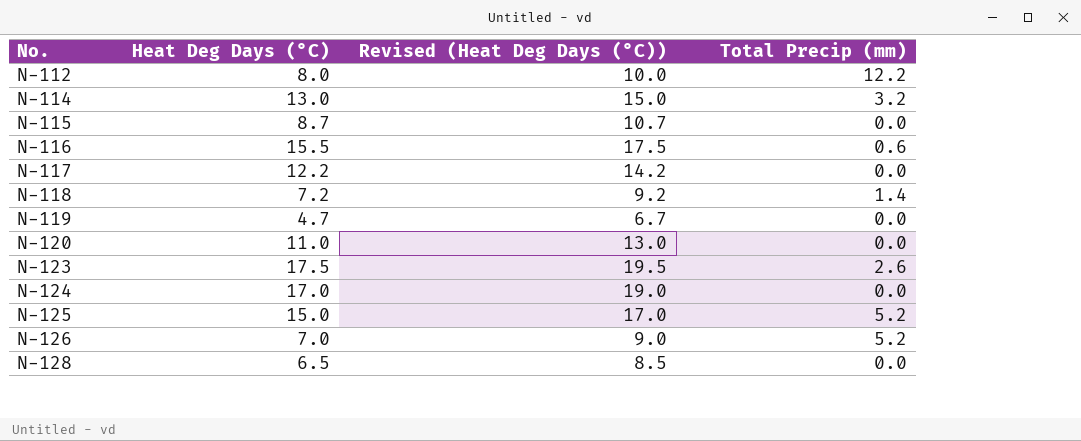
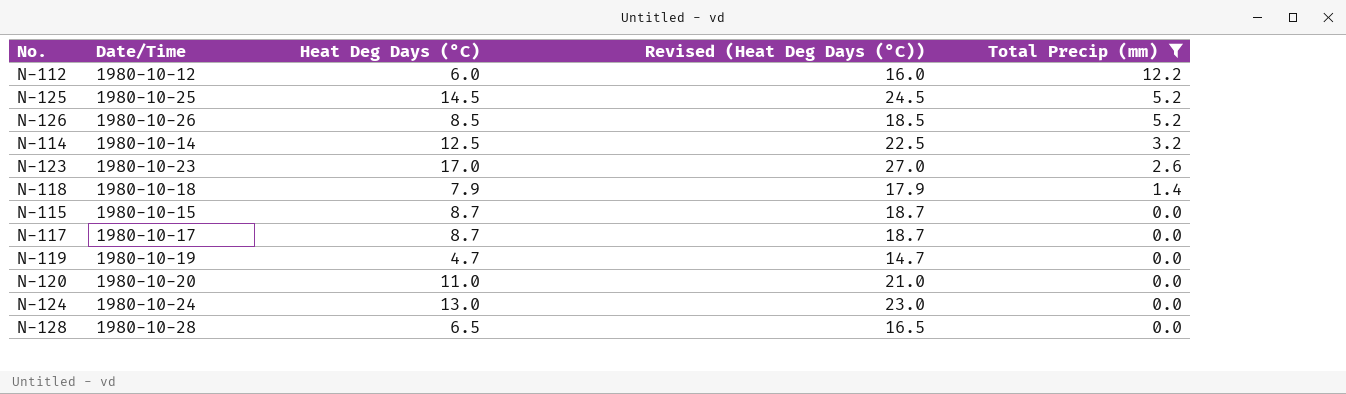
filter: none -> Total Precip (mm) != 0.6
row order: No. ascending -> Total Precip (mm) descending
column Date/Time | position: none -> 2
column Revised (Heat Deg Days (°C)) | formula: [Heat Deg Days (°C)] + 2 -> [Heat Deg Days (°C)] + 10
N-112 | Heat Deg Days (°C): 8.0 -> 6.0
N-125 | Heat Deg Days (°C): 15.0 -> 14.5
N-126 | Heat Deg Days (°C): 7.0 -> 8.5
N-114 | Heat Deg Days (°C): 13.0 -> 12.5
N-123 | Heat Deg Days (°C): 17.5 -> 17.0
N-118 | Heat Deg Days (°C): 7.2 -> 7.9
N-117 | Heat Deg Days (°C): 12.2 -> 8.7
N-124 | Heat Deg Days (°C): 17.0 -> 13.0

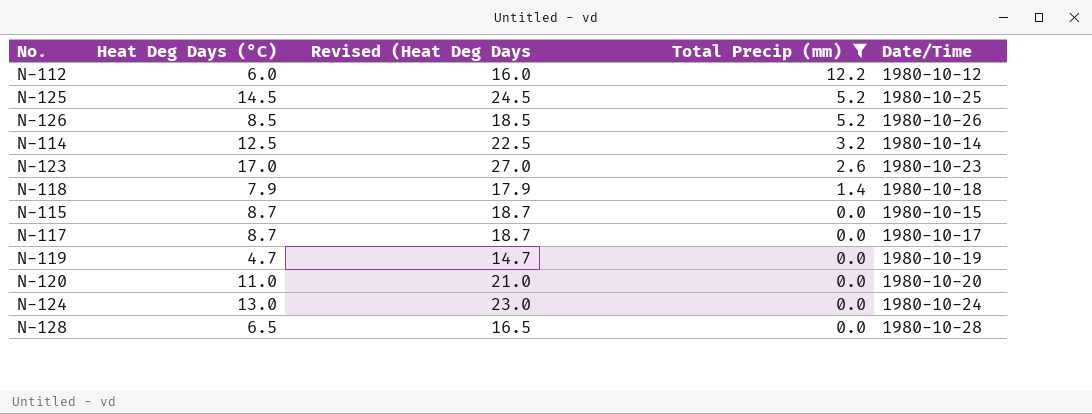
column name: Revised (Heat Deg Days (°C)) -> Revised (Heat Deg Days
column Date/Time | position: 2 -> 5

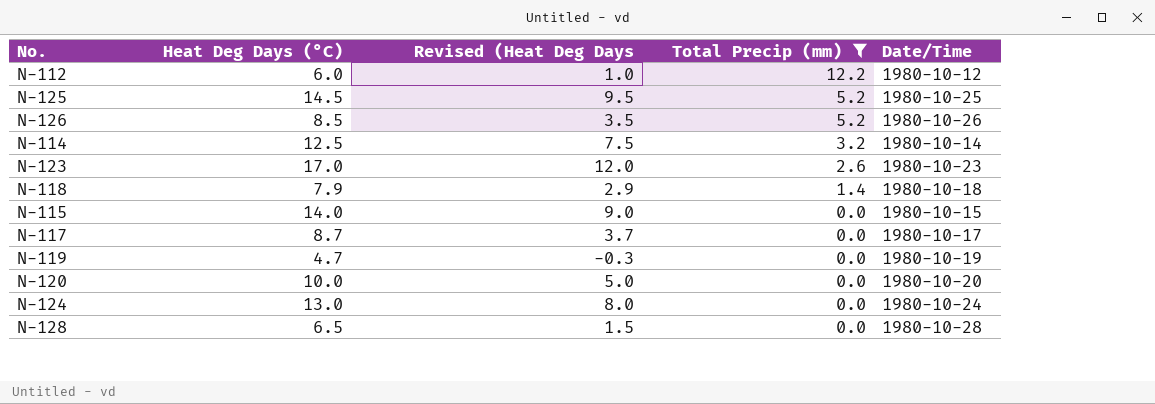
column Revised (Heat Deg Days | formula: [Heat Deg Days (°C)] + 10 -> [Heat Deg Days (°C)] - 5
N-115 | Heat Deg Days (°C): 8.7 -> 14.0
N-120 | Heat Deg Days (°C): 11.0 -> 10.0

